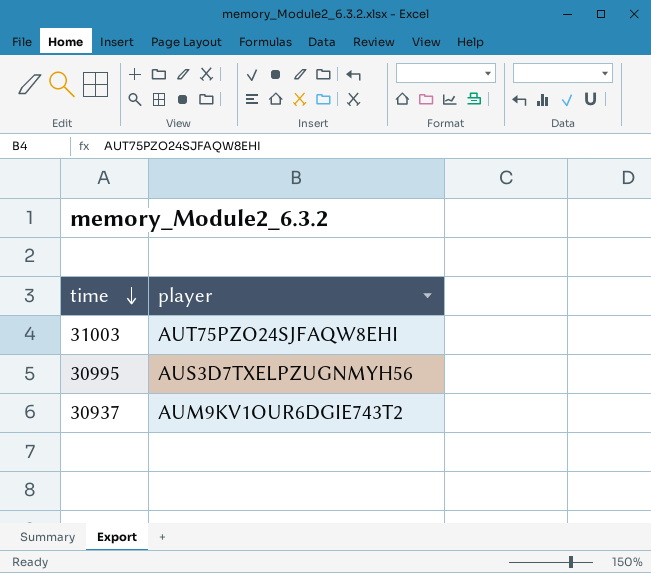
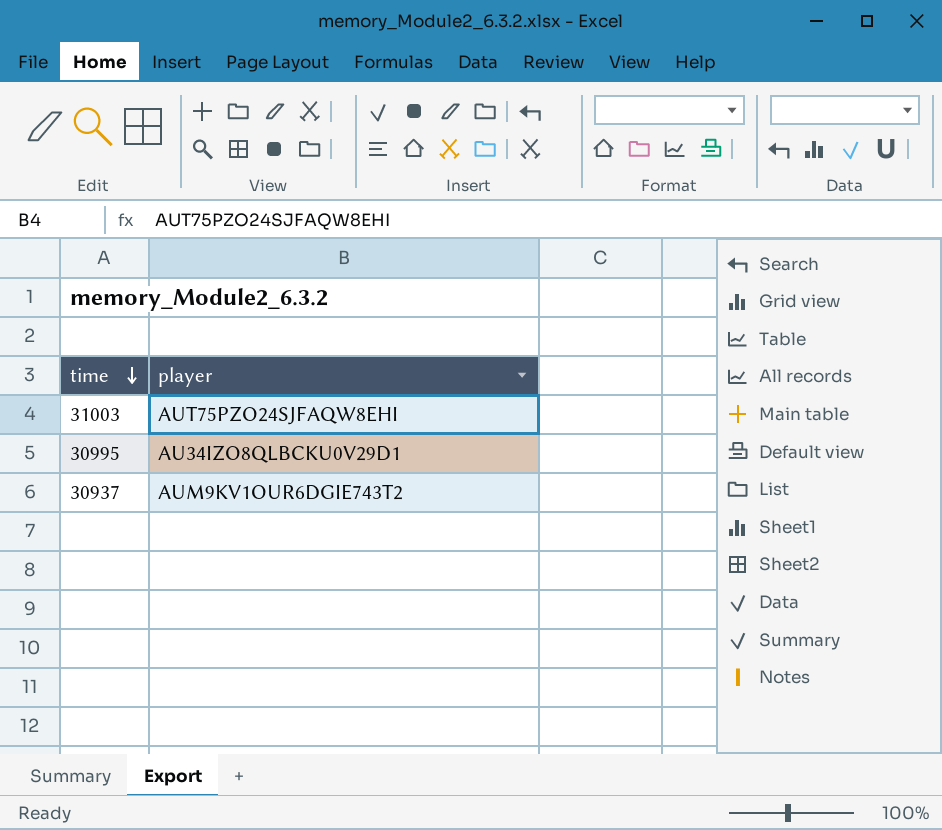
30995 | player: AUS3D7TXELPZUGNMYH56 -> AU34IZO8QLBCKU0V29D1

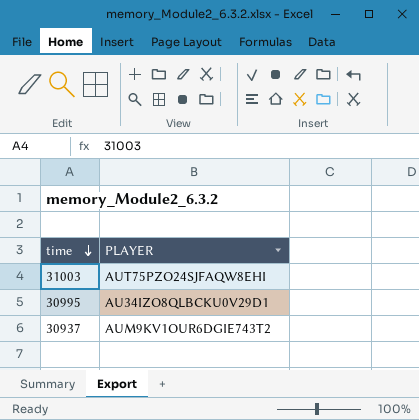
column name: player -> PLAYER

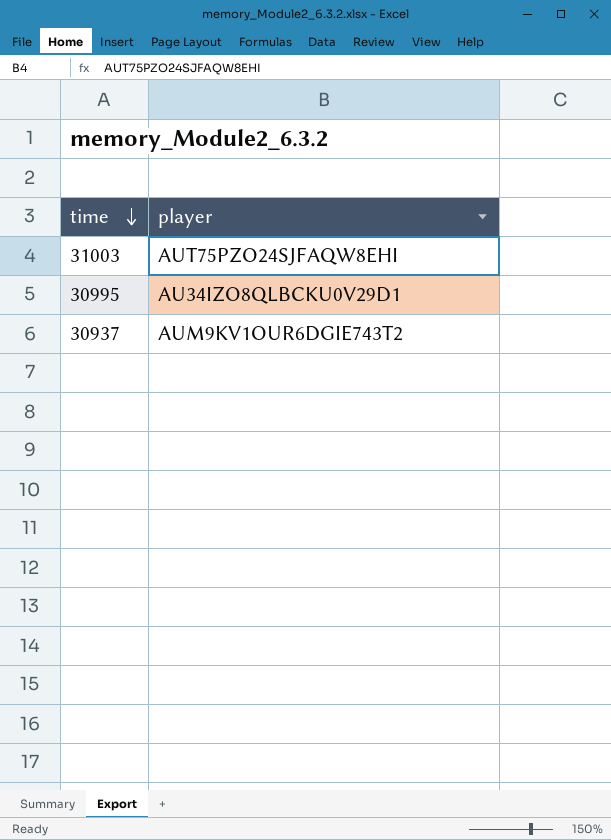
column name: PLAYER -> player

